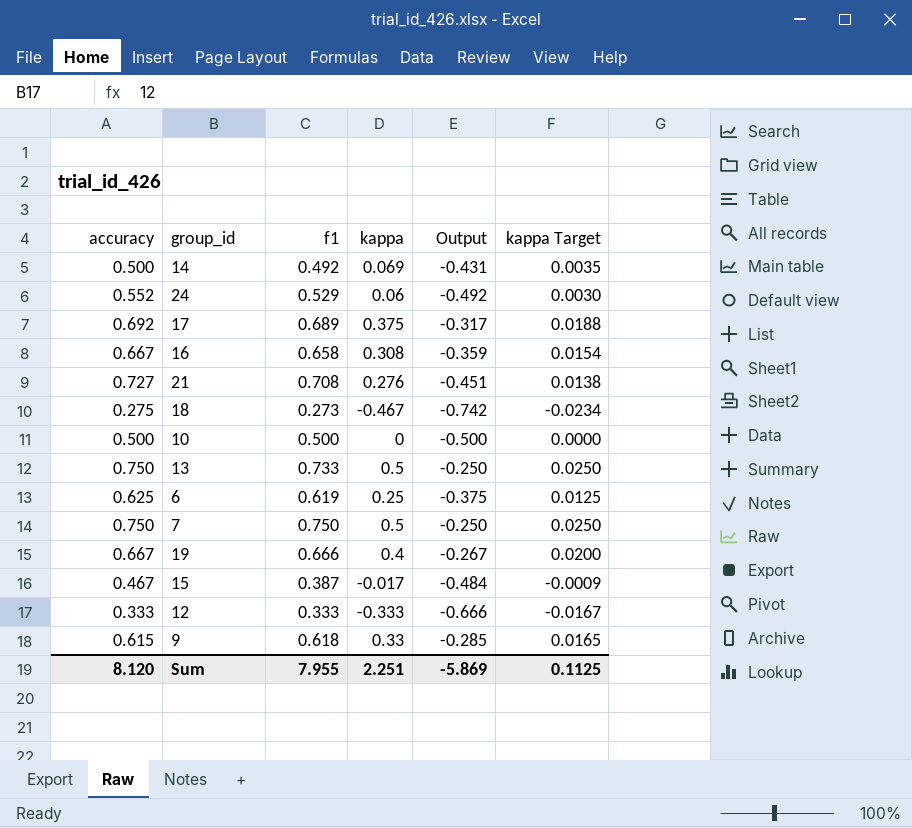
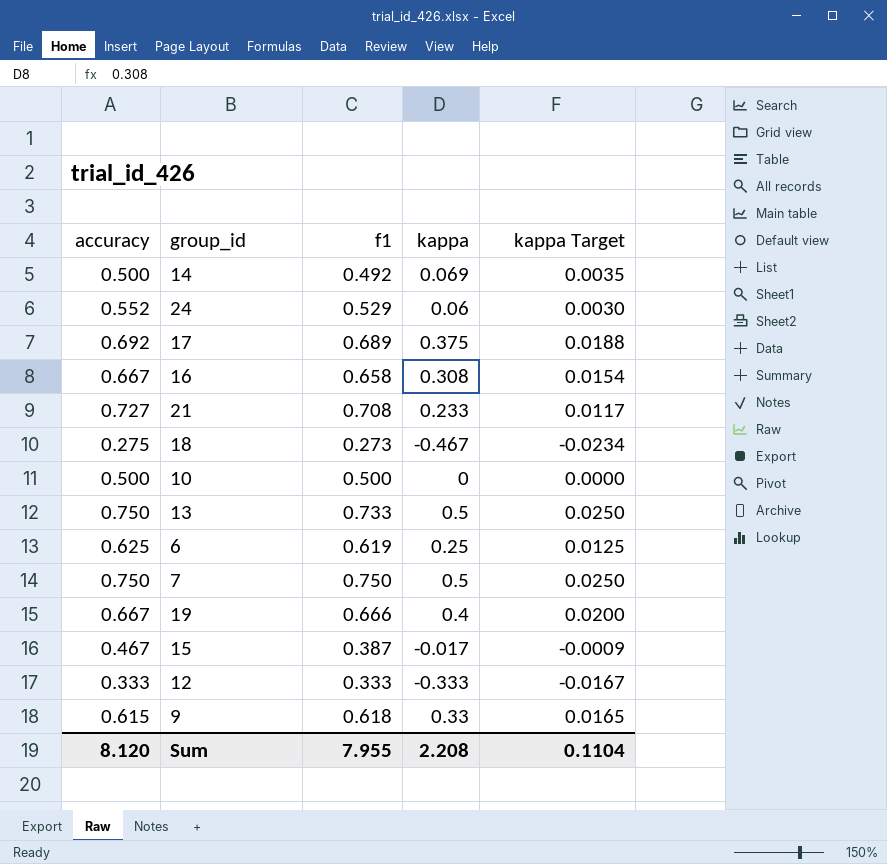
column Output | formula: [kappa] - [accuracy] -> none
21 | kappa: 0.276 -> 0.233
21 | kappa Target: 0.0138 -> 0.0117
Sum | kappa: 2.251 -> 2.208
Sum | kappa Target: 0.1125 -> 0.1104

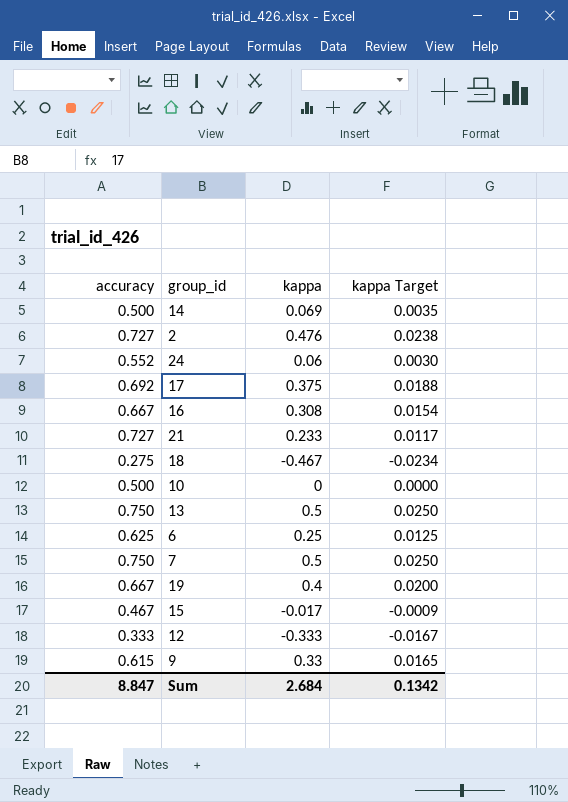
column f1 | position: 3 -> none
row 2: none -> 0.727 | 0.476 | 0.0238
Sum | accuracy: 8.120 -> 8.847
Sum | kappa: 2.208 -> 2.684
Sum | kappa Target: 0.1104 -> 0.1342

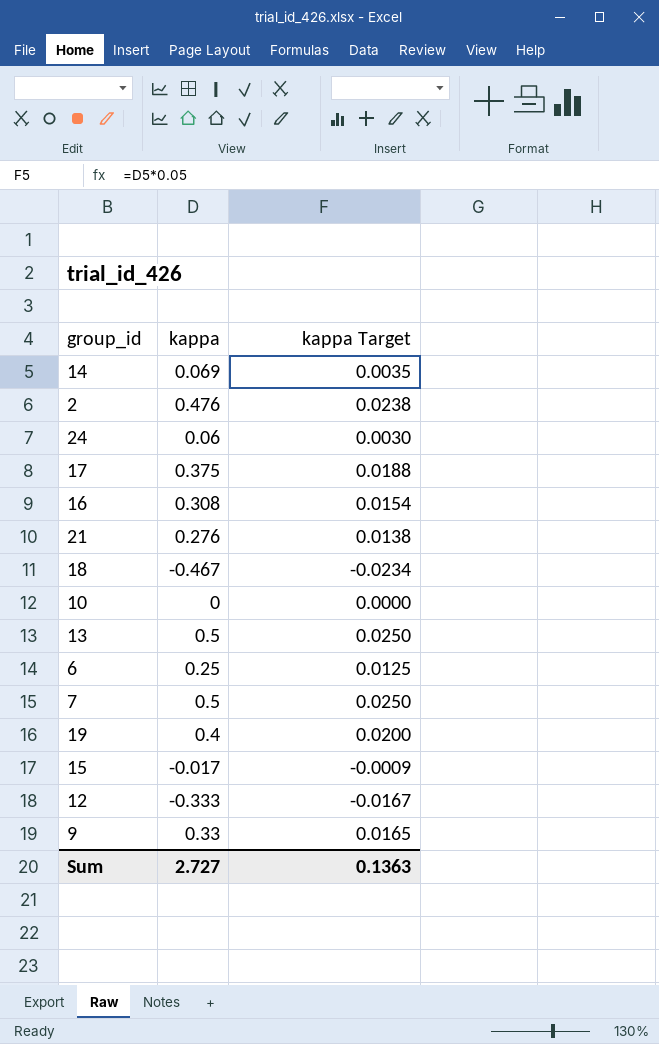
column accuracy | position: 1 -> none
21 | kappa: 0.233 -> 0.276
21 | kappa Target: 0.0117 -> 0.0138
Sum | kappa: 2.684 -> 2.727
Sum | kappa Target: 0.1342 -> 0.1363

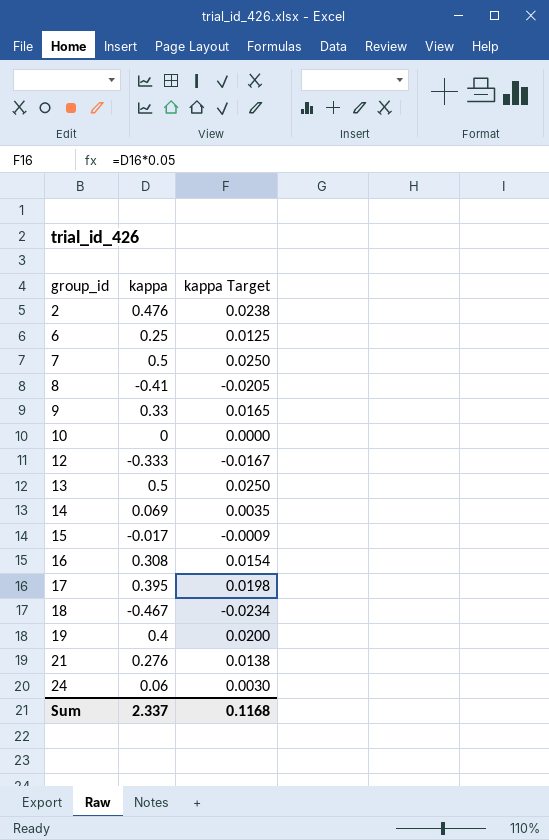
row order: none -> group_id ascending
row 8: none -> -0.41 | -0.0205
17 | kappa: 0.375 -> 0.395
17 | kappa Target: 0.0188 -> 0.0198
Sum | kappa: 2.727 -> 2.337
Sum | kappa Target: 0.1363 -> 0.1168

